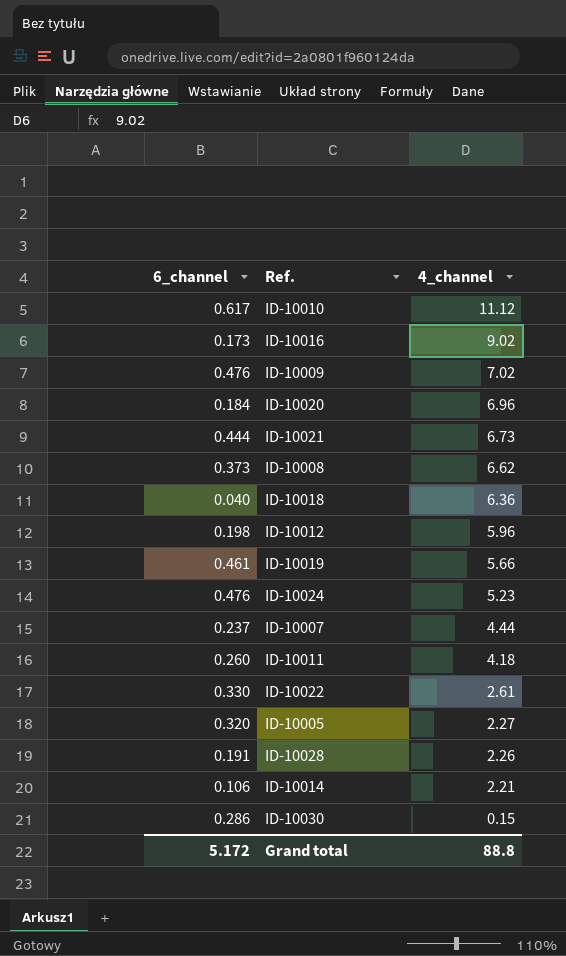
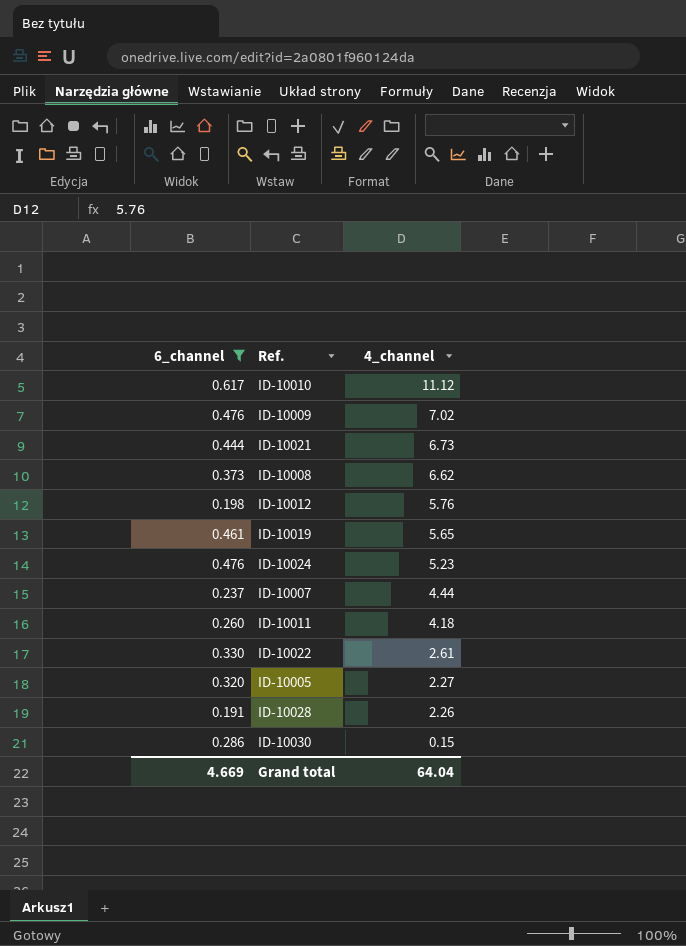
filter: none -> 6_channel >= 0.191
ID-10012 | 4_channel: 5.96 -> 5.76
ID-10019 | 4_channel: 5.66 -> 5.65
Grand total | 6_channel: 5.172 -> 4.669
Grand total | 4_channel: 88.8 -> 64.04

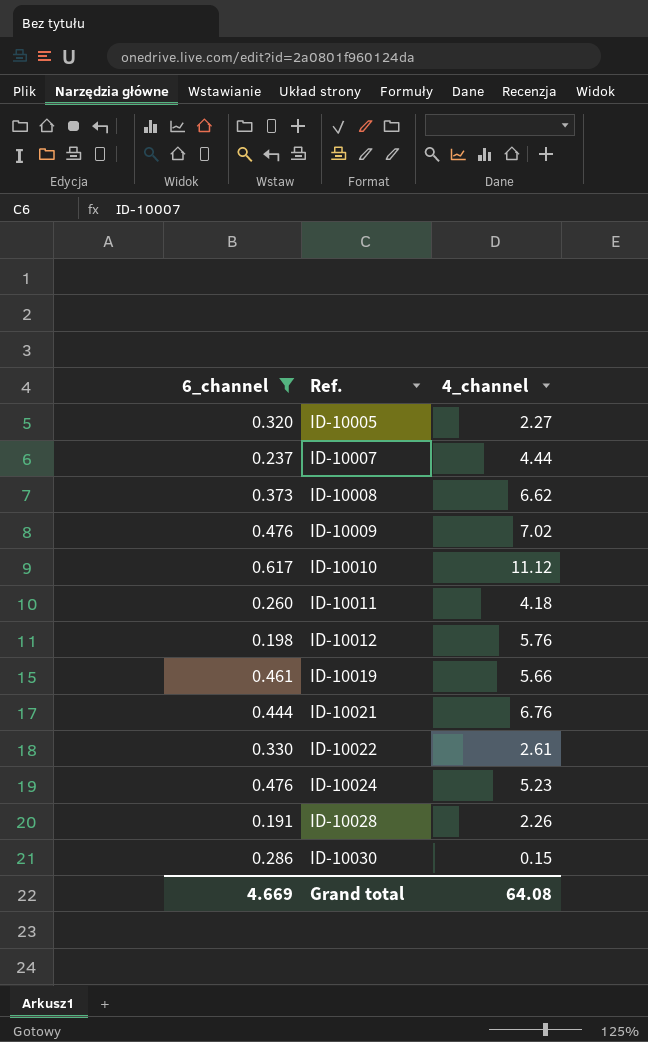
row order: 4_channel descending -> Ref. ascending
ID-10019 | 4_channel: 5.65 -> 5.66
ID-10021 | 4_channel: 6.73 -> 6.76
Grand total | 4_channel: 64.04 -> 64.08

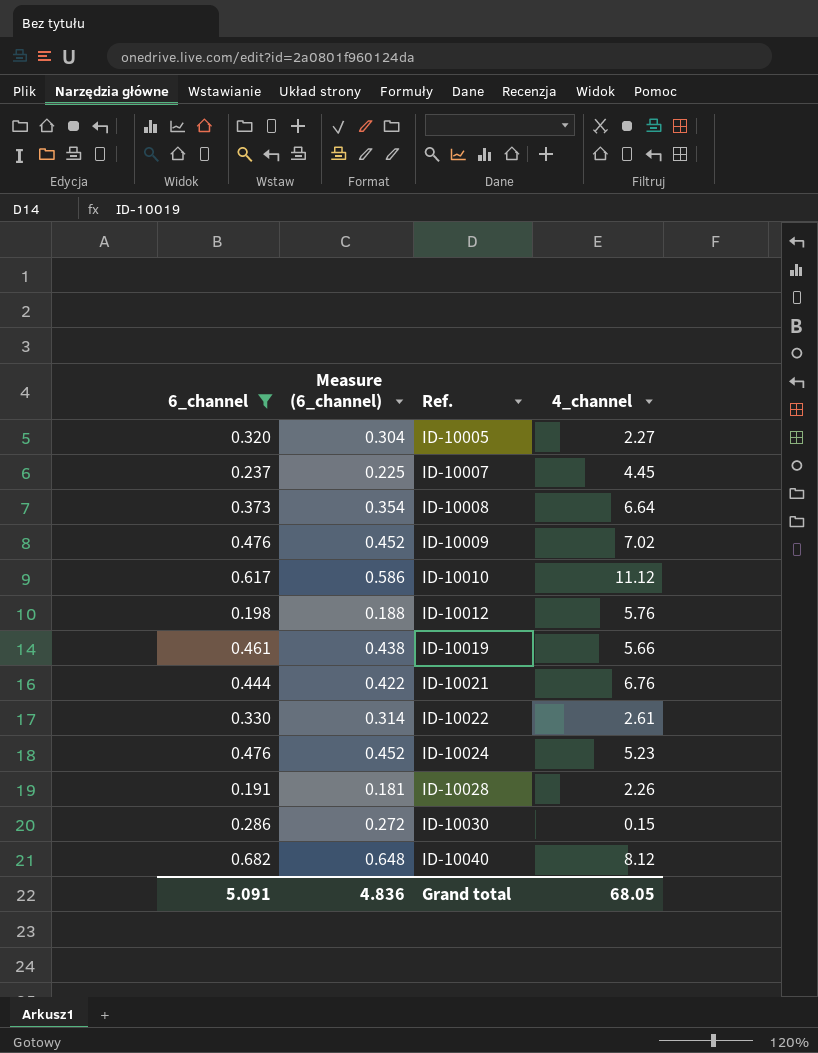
column Measure (6_channel) | formula: none -> [6_channel] * 0.95
row ID-10011: 0.260 | 4.18 -> none
ID-10007 | 4_channel: 4.44 -> 4.45
ID-10008 | 4_channel: 6.62 -> 6.64
row ID-10040: none -> 0.682 | 0.648 | 8.12
Grand total | 6_channel: 4.669 -> 5.091
Grand total | 4_channel: 64.08 -> 68.05

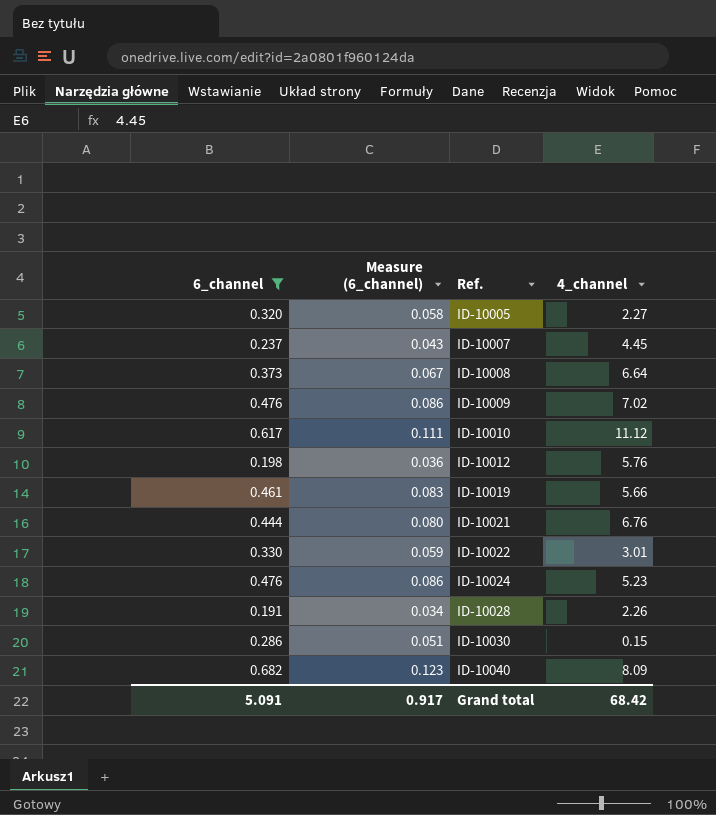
column Measure (6_channel) | formula: [6_channel] * 0.95 -> [6_channel] * 0.18
ID-10022 | 4_channel: 2.61 -> 3.01
ID-10040 | 4_channel: 8.12 -> 8.09
Grand total | Measure (6_channel): 4.836 -> 0.917
Grand total | 4_channel: 68.05 -> 68.42

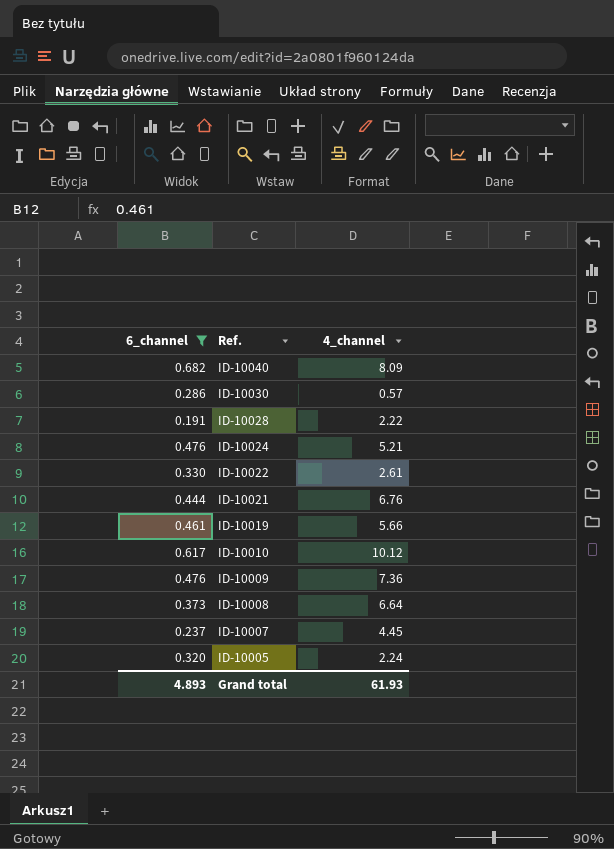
row order: Ref. ascending -> Ref. descending
column Measure (6_channel) | formula: [6_channel] * 0.18 -> none
row ID-10012: 0.198 | 0.036 | 5.76 -> none
ID-10030 | 4_channel: 0.15 -> 0.57
ID-10028 | 4_channel: 2.26 -> 2.22
ID-10024 | 4_channel: 5.23 -> 5.21
ID-10022 | 4_channel: 3.01 -> 2.61
ID-10010 | 4_channel: 11.12 -> 10.12
ID-10009 | 4_channel: 7.02 -> 7.36
ID-10005 | 4_channel: 2.27 -> 2.24
Grand total | 6_channel: 5.091 -> 4.893
Grand total | 4_channel: 68.42 -> 61.93

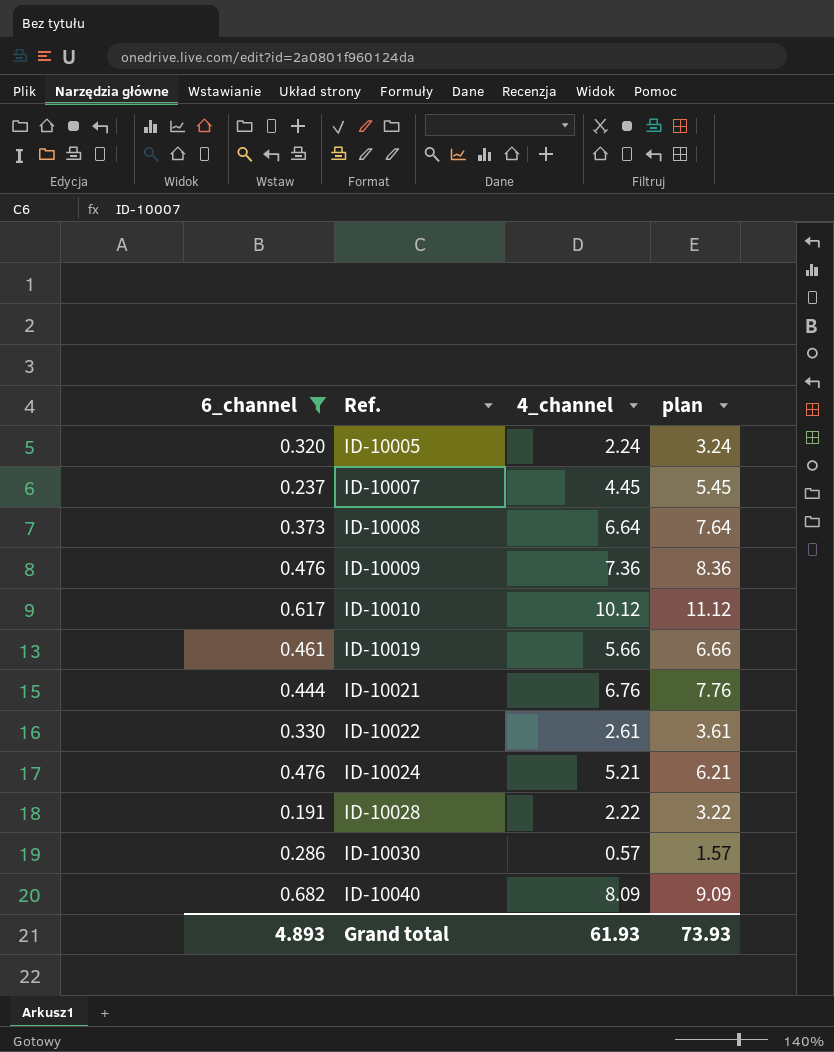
row order: Ref. descending -> Ref. ascending
column plan | formula: none -> [4_channel] + 1

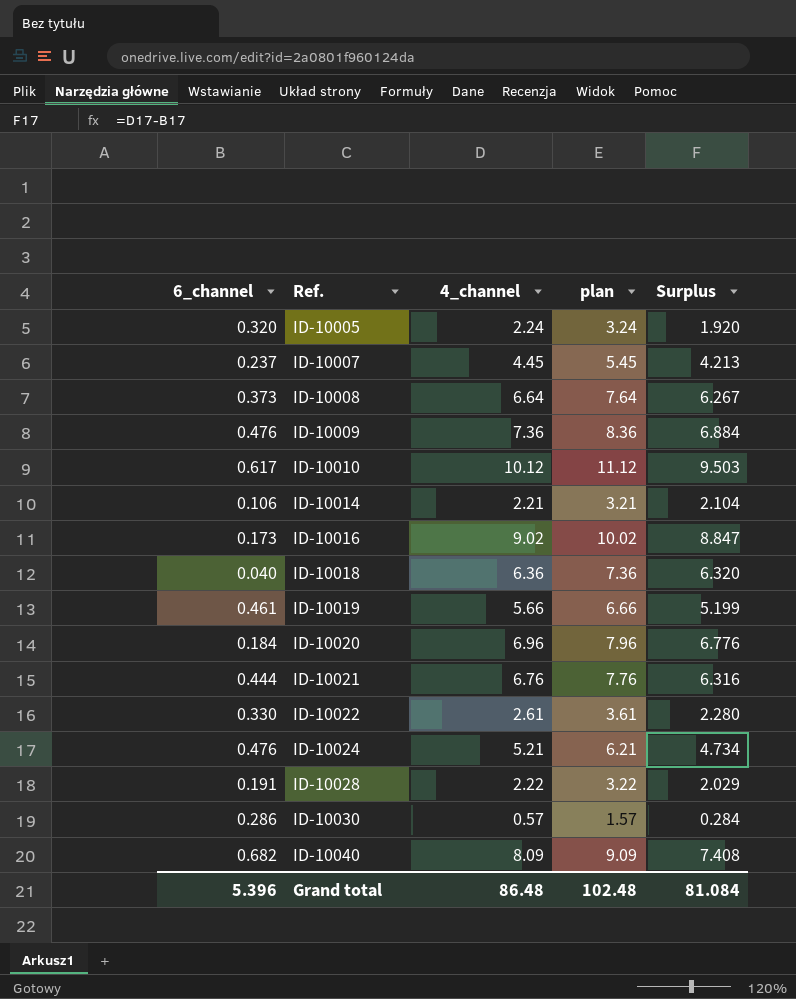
filter: 6_channel >= 0.191 -> none
column Surplus | formula: none -> [4_channel] - [6_channel]
Grand total | 6_channel: 4.893 -> 5.396
Grand total | 4_channel: 61.93 -> 86.48
Grand total | plan: 73.93 -> 102.48

